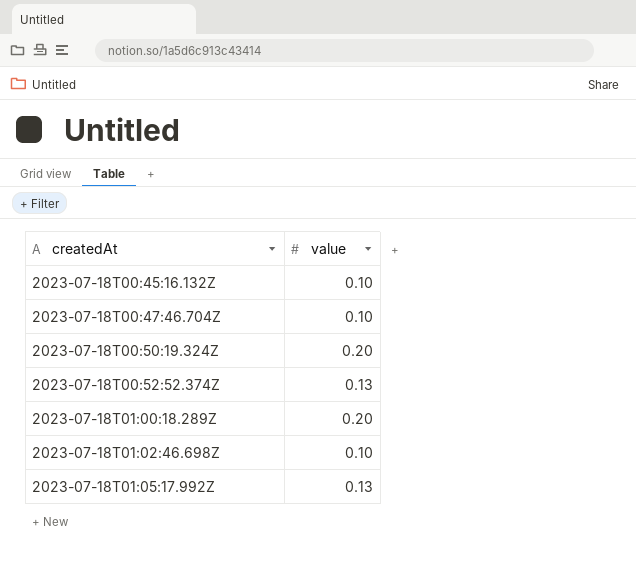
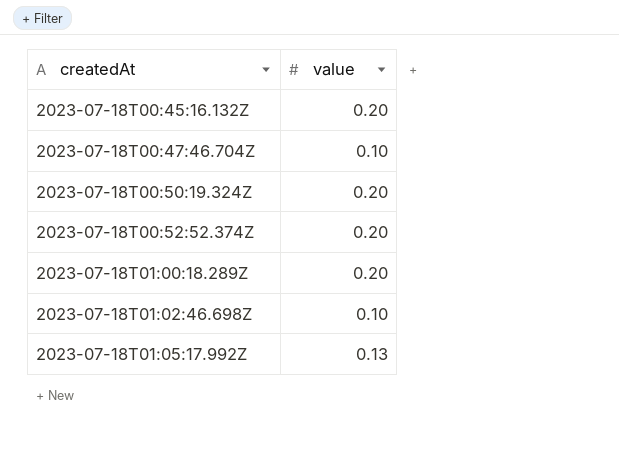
2023-07-18T00:45:16.132Z | value: 0.10 -> 0.20
2023-07-18T00:52:52.374Z | value: 0.13 -> 0.20

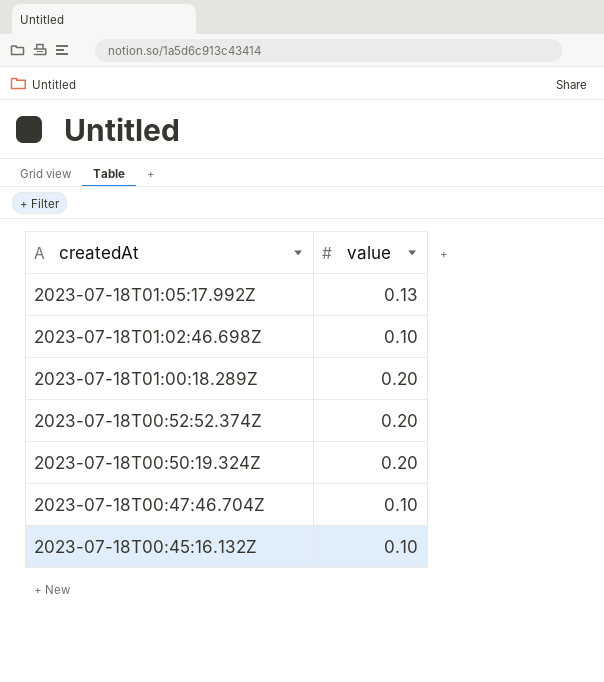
row order: createdAt ascending -> createdAt descending
2023-07-18T00:45:16.132Z | value: 0.20 -> 0.10

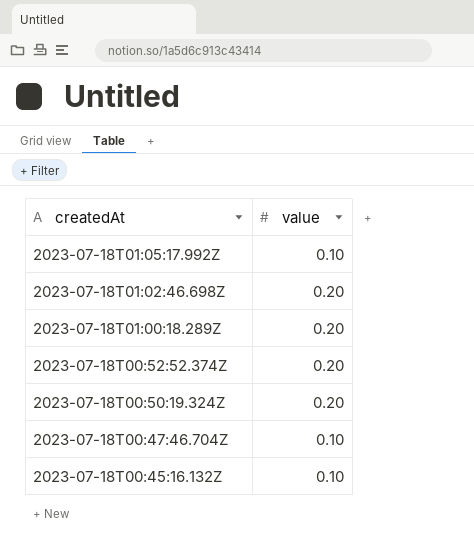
2023-07-18T01:05:17.992Z | value: 0.13 -> 0.10
2023-07-18T01:02:46.698Z | value: 0.10 -> 0.20

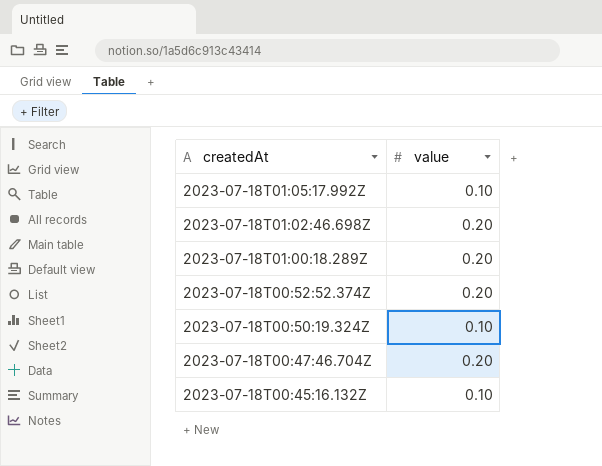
2023-07-18T00:50:19.324Z | value: 0.20 -> 0.10
2023-07-18T00:47:46.704Z | value: 0.10 -> 0.20

